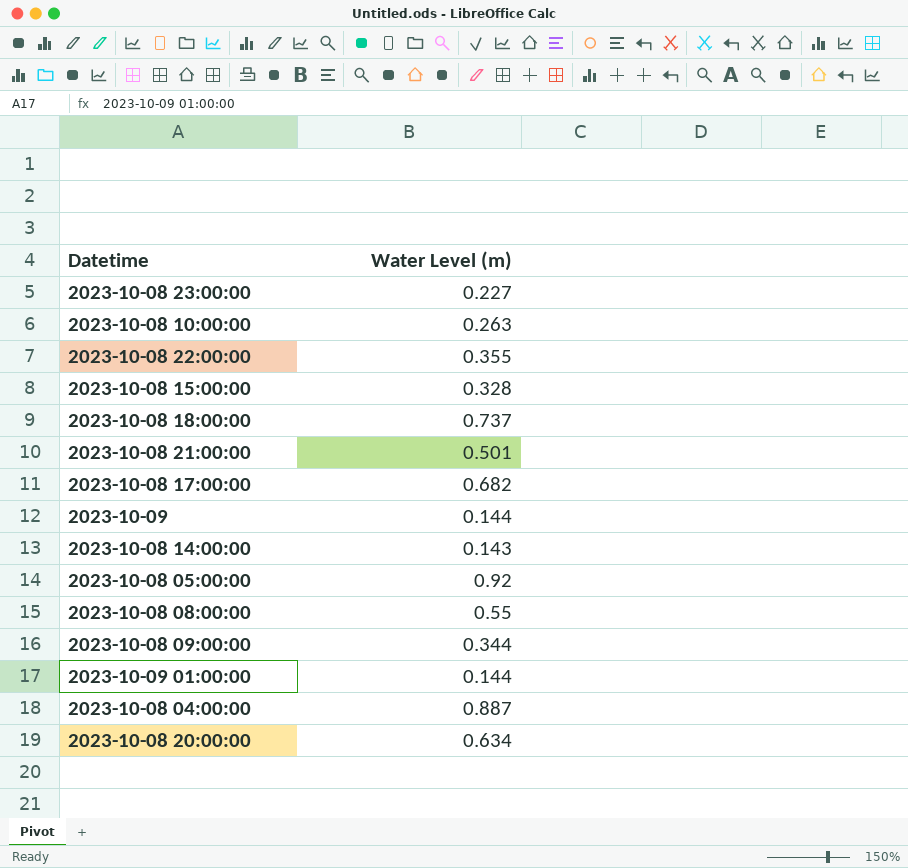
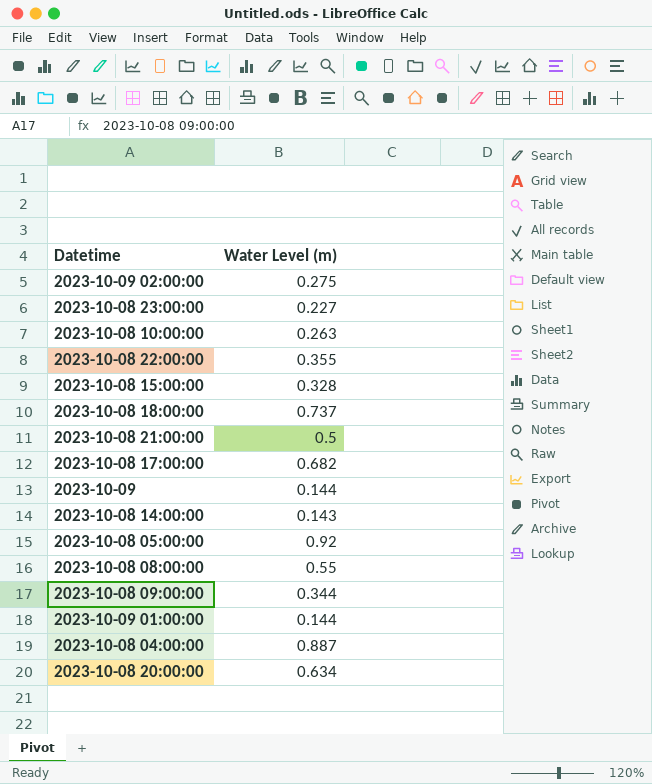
row 2023-10-09 02:00:00: none -> 0.275
2023-10-08 21:00:00 | Water Level (m): 0.501 -> 0.5

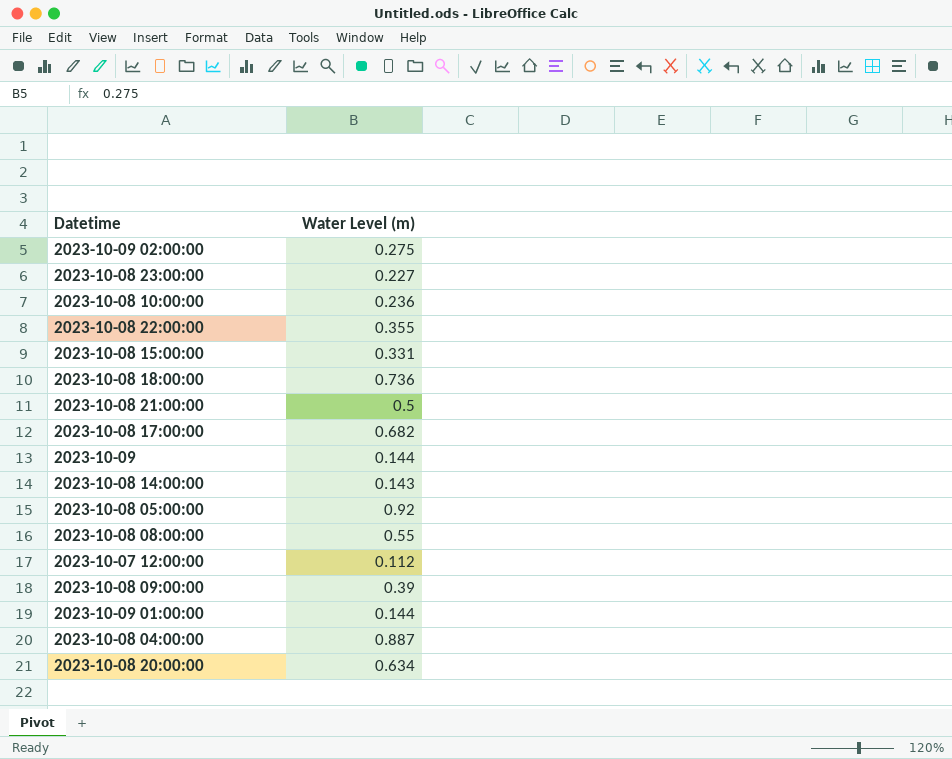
2023-10-08 10:00:00 | Water Level (m): 0.263 -> 0.236
2023-10-08 15:00:00 | Water Level (m): 0.328 -> 0.331
2023-10-08 18:00:00 | Water Level (m): 0.737 -> 0.736
row 2023-10-07 12:00:00: none -> 0.112
2023-10-08 09:00:00 | Water Level (m): 0.344 -> 0.39

